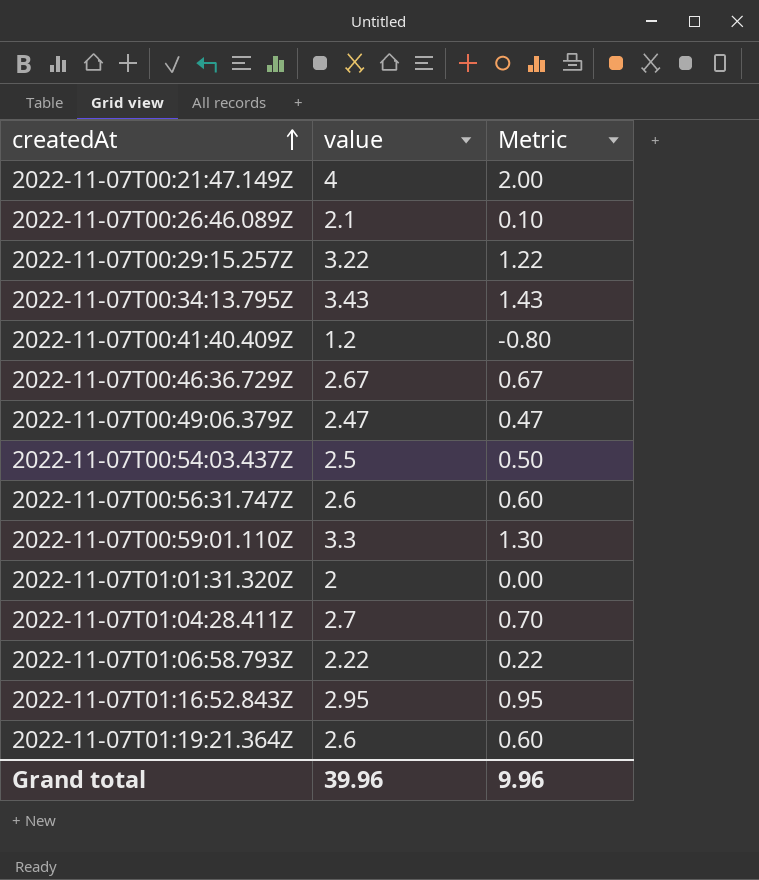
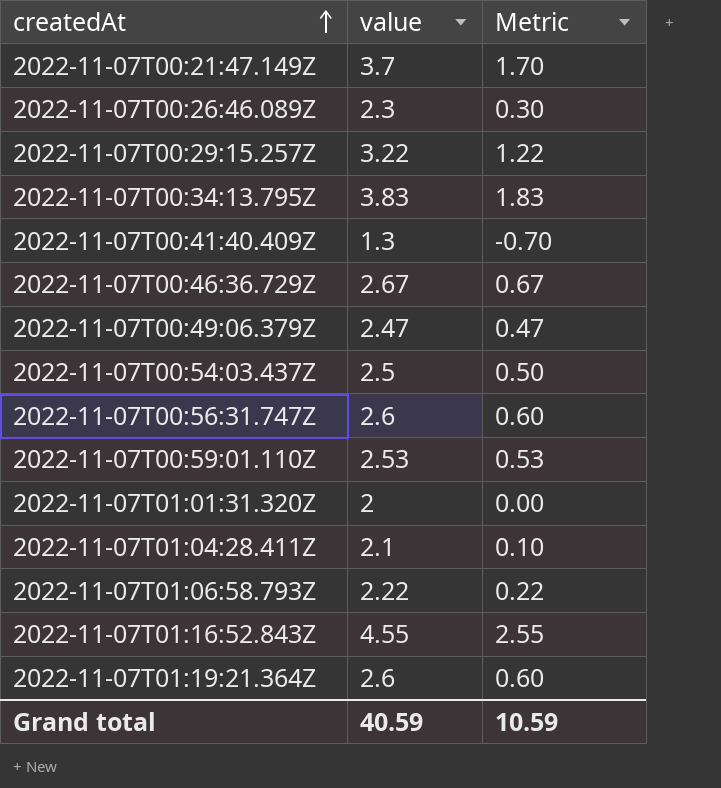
2022-11-07T00:21:47.149Z | value: 4 -> 3.7
2022-11-07T00:21:47.149Z | Metric: 2.00 -> 1.70
2022-11-07T00:26:46.089Z | value: 2.1 -> 2.3
2022-11-07T00:26:46.089Z | Metric: 0.10 -> 0.30
2022-11-07T00:34:13.795Z | value: 3.43 -> 3.83
2022-11-07T00:34:13.795Z | Metric: 1.43 -> 1.83
2022-11-07T00:41:40.409Z | value: 1.2 -> 1.3
2022-11-07T00:41:40.409Z | Metric: -0.80 -> -0.70
2022-11-07T00:59:01.110Z | value: 3.3 -> 2.53
2022-11-07T00:59:01.110Z | Metric: 1.30 -> 0.53
2022-11-07T01:04:28.411Z | value: 2.7 -> 2.1
2022-11-07T01:04:28.411Z | Metric: 0.70 -> 0.10
2022-11-07T01:16:52.843Z | value: 2.95 -> 4.55
2022-11-07T01:16:52.843Z | Metric: 0.95 -> 2.55
Grand total | value: 39.96 -> 40.59
Grand total | Metric: 9.96 -> 10.59

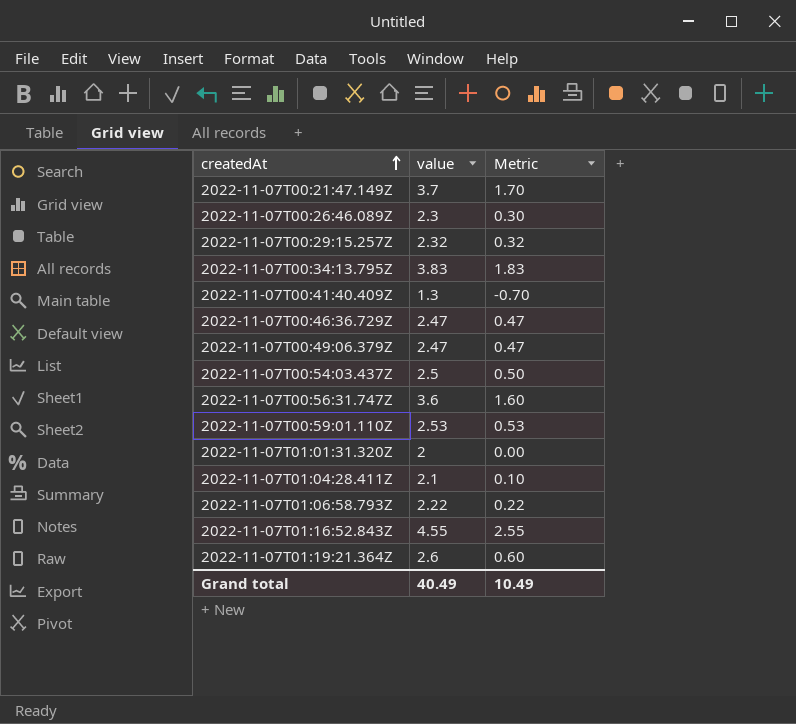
2022-11-07T00:29:15.257Z | value: 3.22 -> 2.32
2022-11-07T00:29:15.257Z | Metric: 1.22 -> 0.32
2022-11-07T00:46:36.729Z | value: 2.67 -> 2.47
2022-11-07T00:46:36.729Z | Metric: 0.67 -> 0.47
2022-11-07T00:56:31.747Z | value: 2.6 -> 3.6
2022-11-07T00:56:31.747Z | Metric: 0.60 -> 1.60
Grand total | value: 40.59 -> 40.49
Grand total | Metric: 10.59 -> 10.49

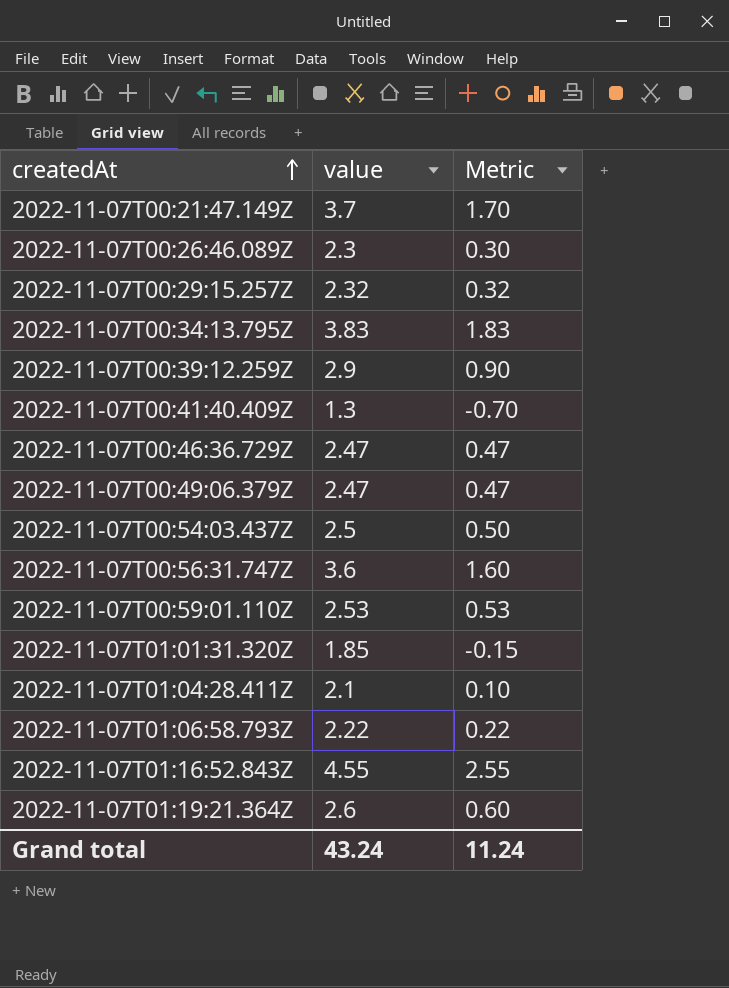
row 2022-11-07T00:39:12.259Z: none -> 2.9 | 0.90
2022-11-07T01:01:31.320Z | value: 2 -> 1.85
2022-11-07T01:01:31.320Z | Metric: 0.00 -> -0.15
Grand total | value: 40.49 -> 43.24
Grand total | Metric: 10.49 -> 11.24

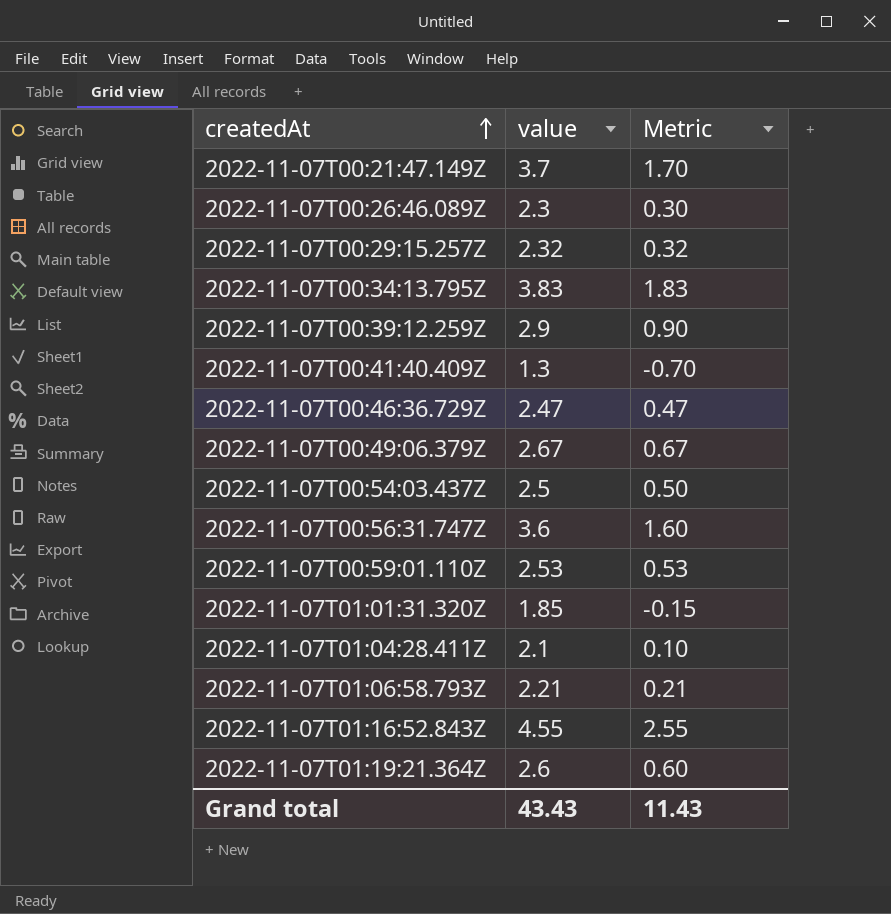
2022-11-07T00:49:06.379Z | value: 2.47 -> 2.67
2022-11-07T00:49:06.379Z | Metric: 0.47 -> 0.67
2022-11-07T01:06:58.793Z | value: 2.22 -> 2.21
2022-11-07T01:06:58.793Z | Metric: 0.22 -> 0.21
Grand total | value: 43.24 -> 43.43
Grand total | Metric: 11.24 -> 11.43

